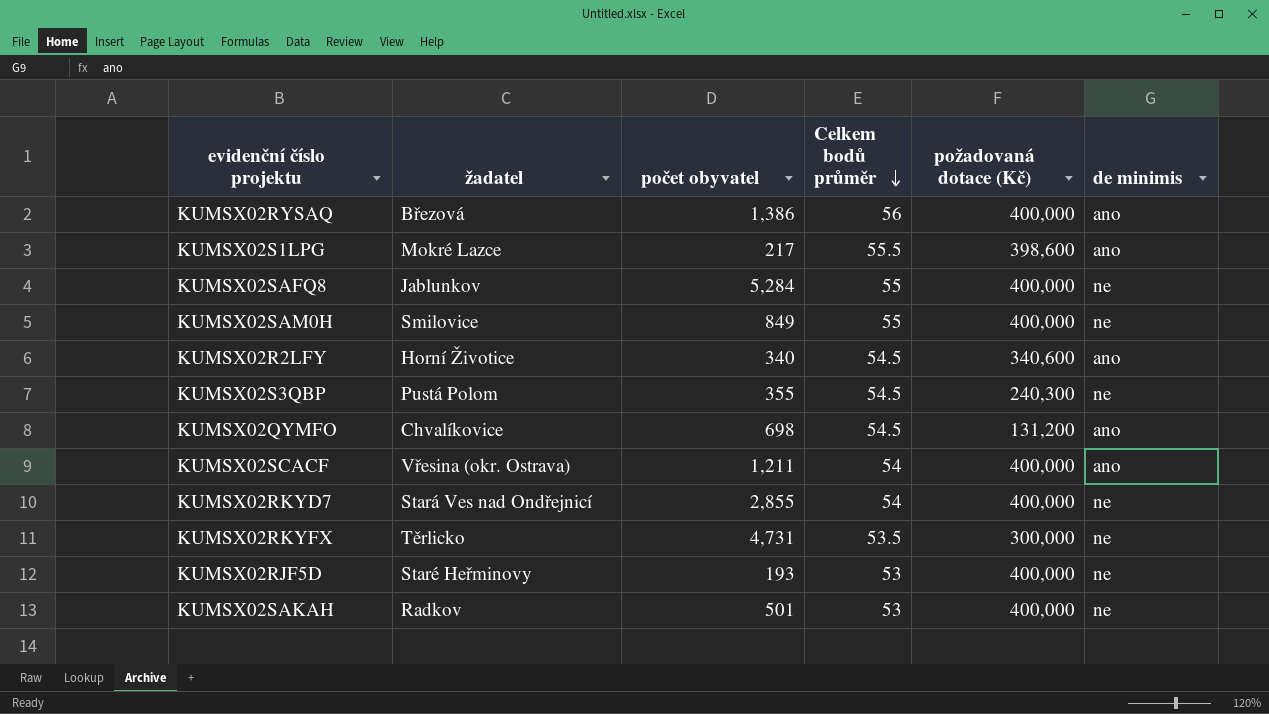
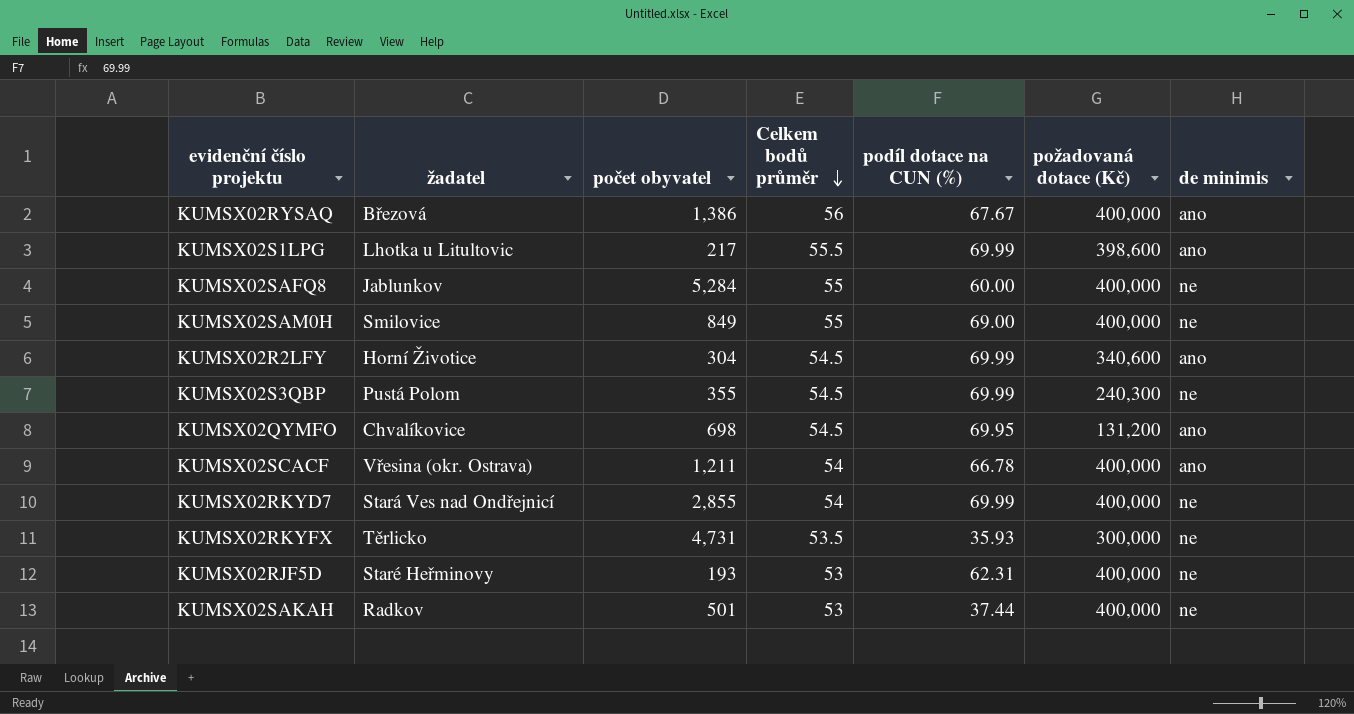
column podíl dotace na CUN (%) | position: none -> 5
KUMSX02S1LPG | žadatel: Mokré Lazce -> Lhotka u Litultovic
KUMSX02R2LFY | počet obyvatel: 340 -> 304

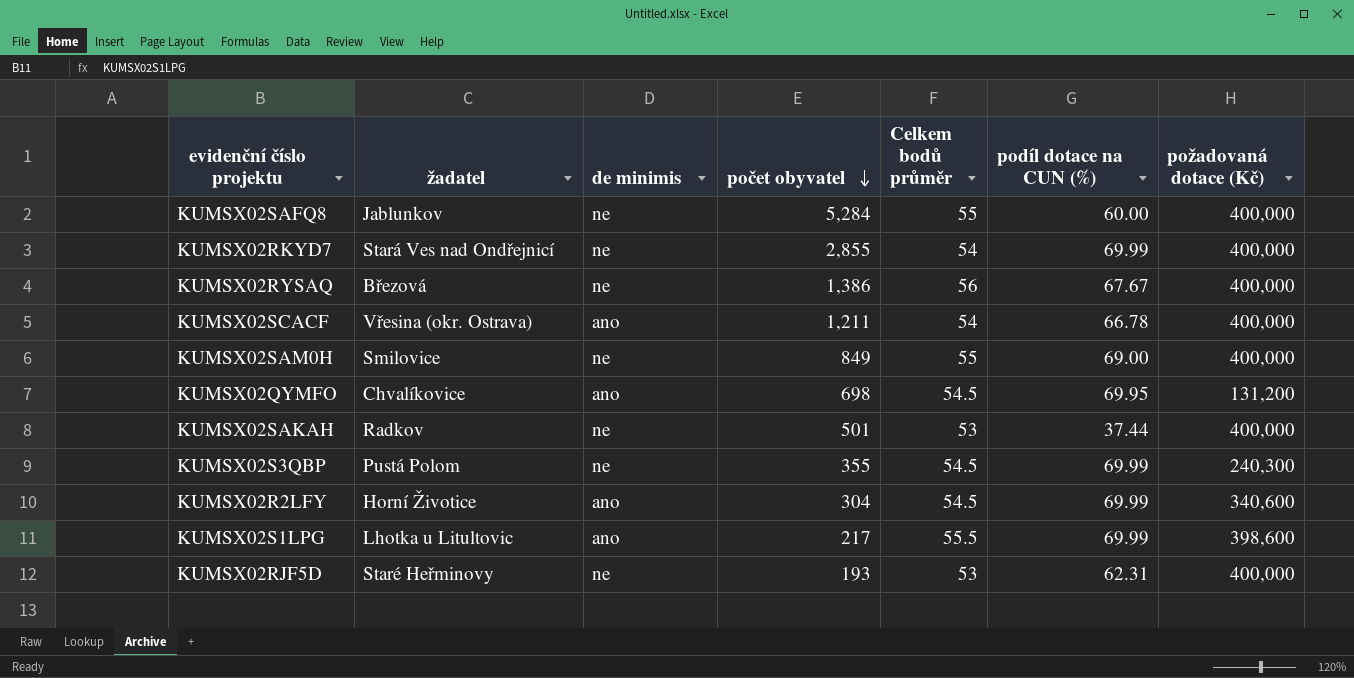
row order: Celkem bodů průměr descending -> počet obyvatel descending
column de minimis | position: 7 -> 3
row KUMSX02RKYFX: Těrlicko | 4,731 | 53.5 | 35.93 | 300,000 | ne -> none
KUMSX02RYSAQ | de minimis: ano -> ne

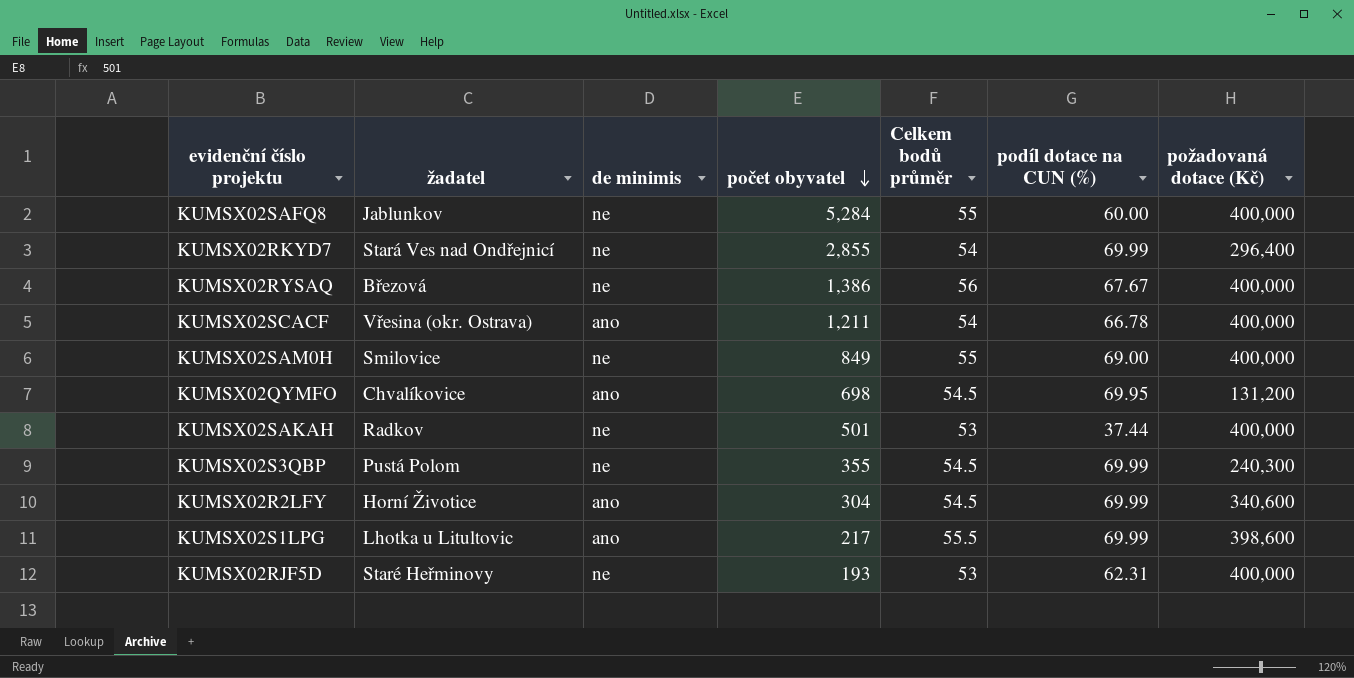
KUMSX02RKYD7 | požadovaná dotace (Kč): 400,000 -> 296,400

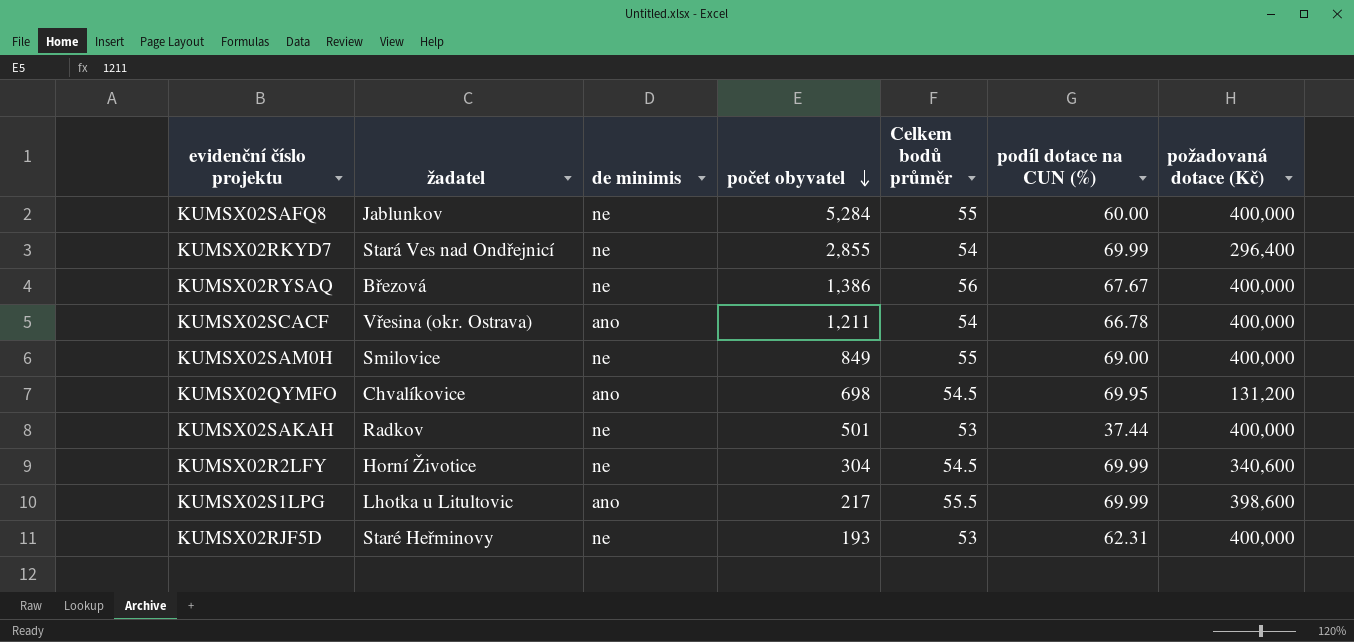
row KUMSX02S3QBP: Pustá Polom | ne | 355 | 54.5 | 69.99 | 240,300 -> none
KUMSX02R2LFY | de minimis: ano -> ne

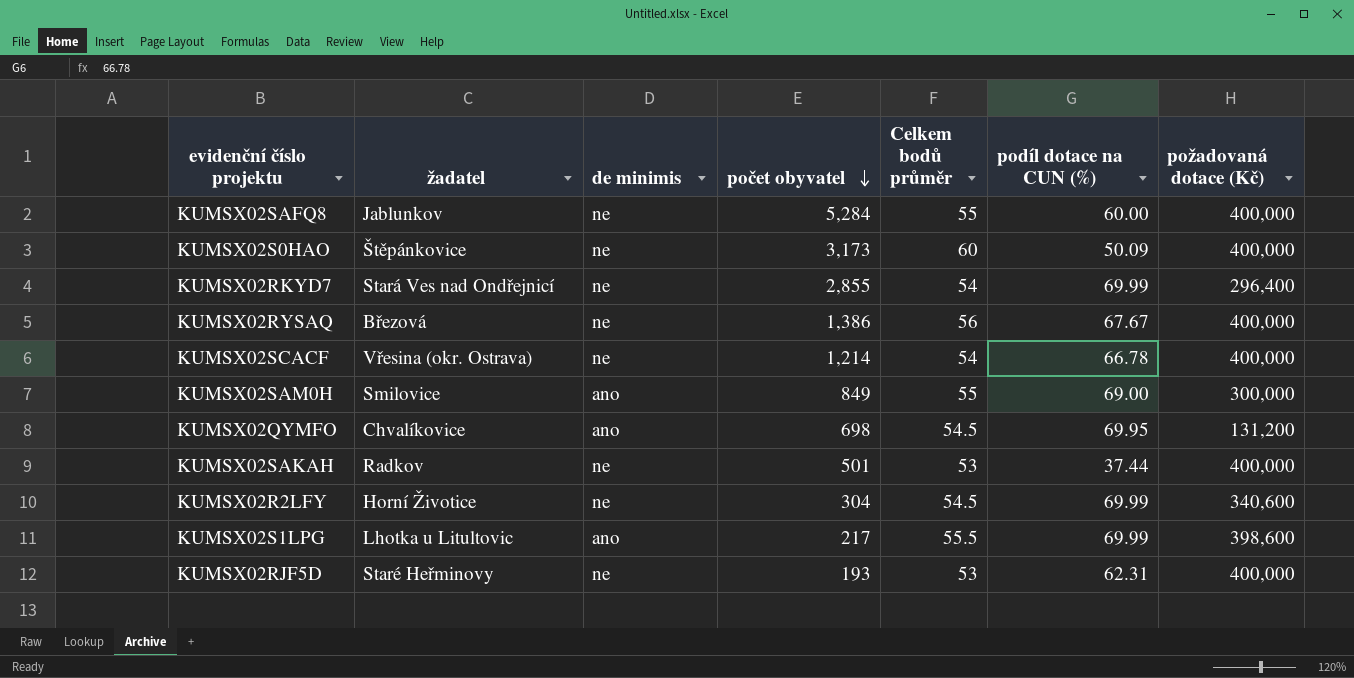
row KUMSX02S0HAO: none -> Štěpánkovice | ne | 3,173 | 60 | 50.09 | 400,000
KUMSX02SCACF | de minimis: ano -> ne
KUMSX02SCACF | počet obyvatel: 1,211 -> 1,214
KUMSX02SAM0H | de minimis: ne -> ano
KUMSX02SAM0H | požadovaná dotace (Kč): 400,000 -> 300,000

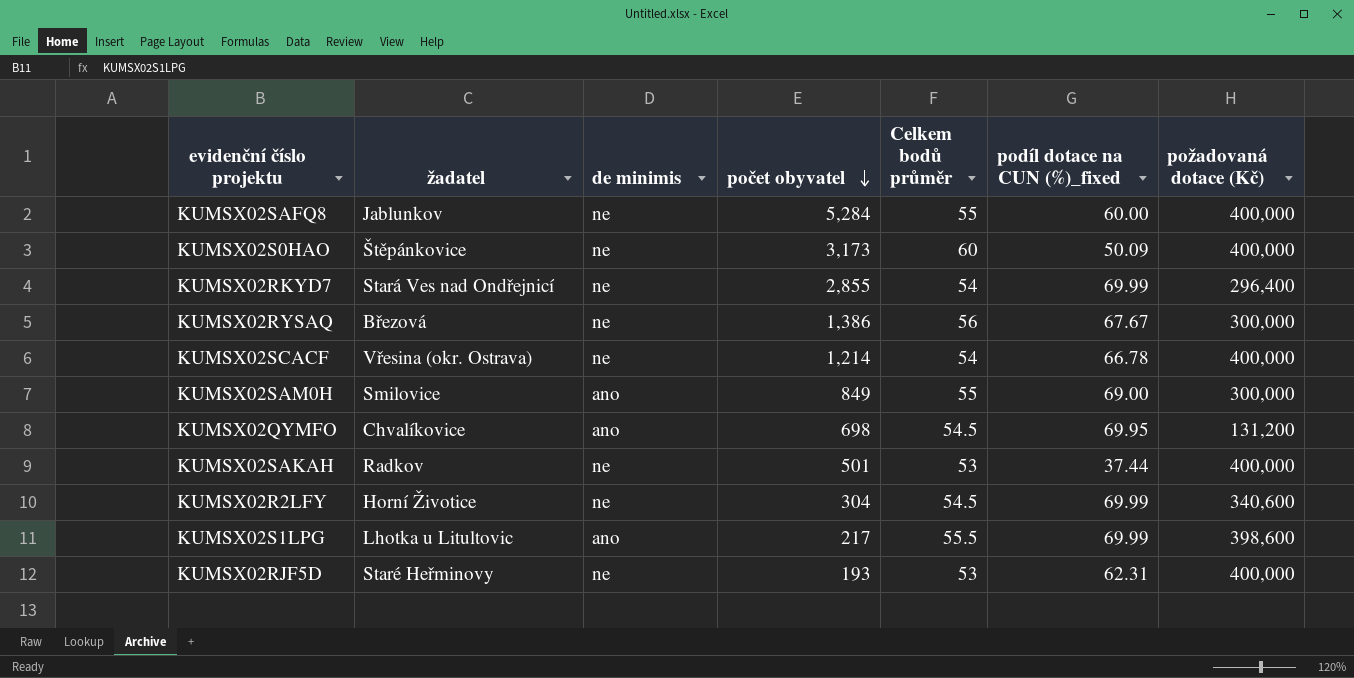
column name: podíl dotace na CUN (%) -> podíl dotace na CUN (%)_fixed
KUMSX02RYSAQ | požadovaná dotace (Kč): 400,000 -> 300,000

